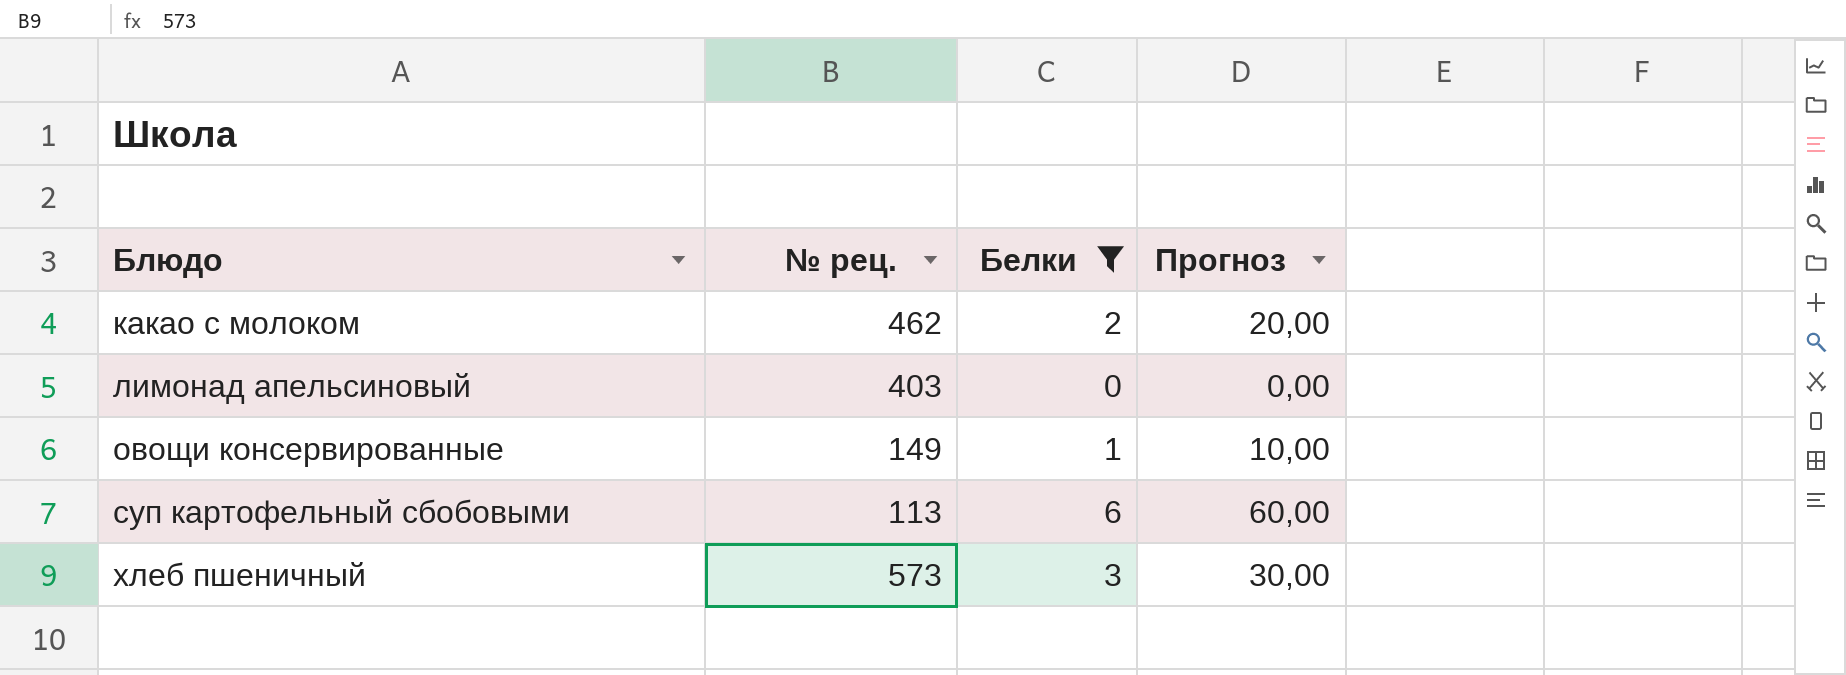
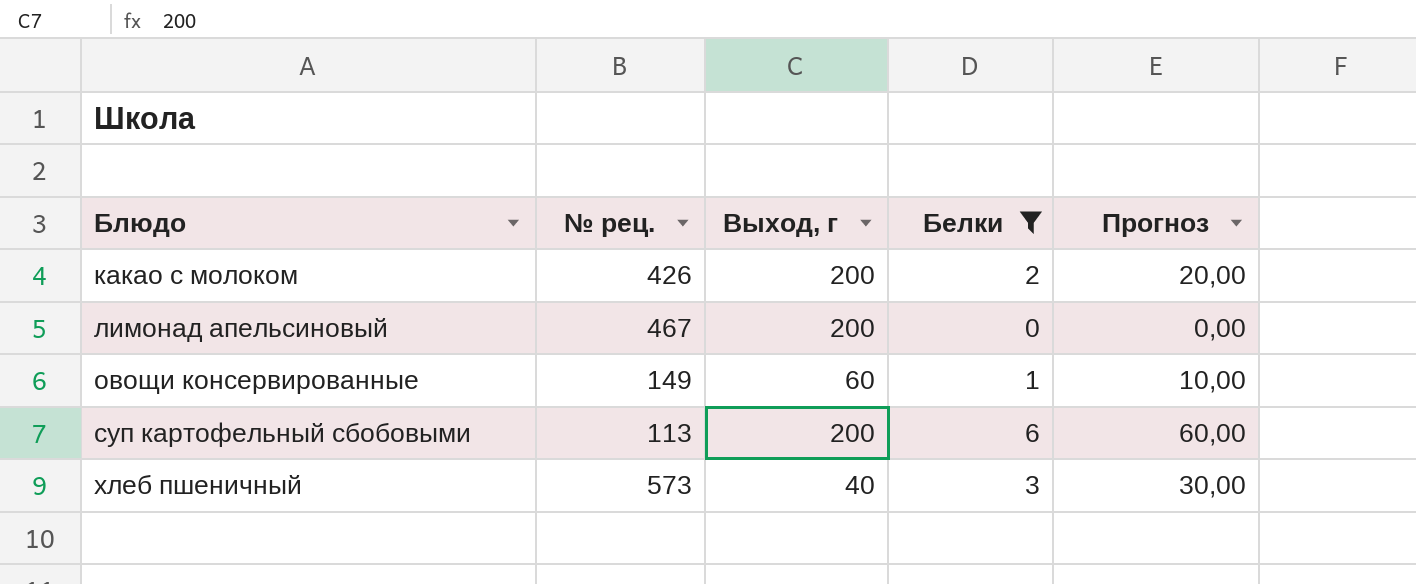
column Выход, г | position: none -> 3
какао с молоком | № рец.: 462 -> 426
лимонад апельсиновый | № рец.: 403 -> 467

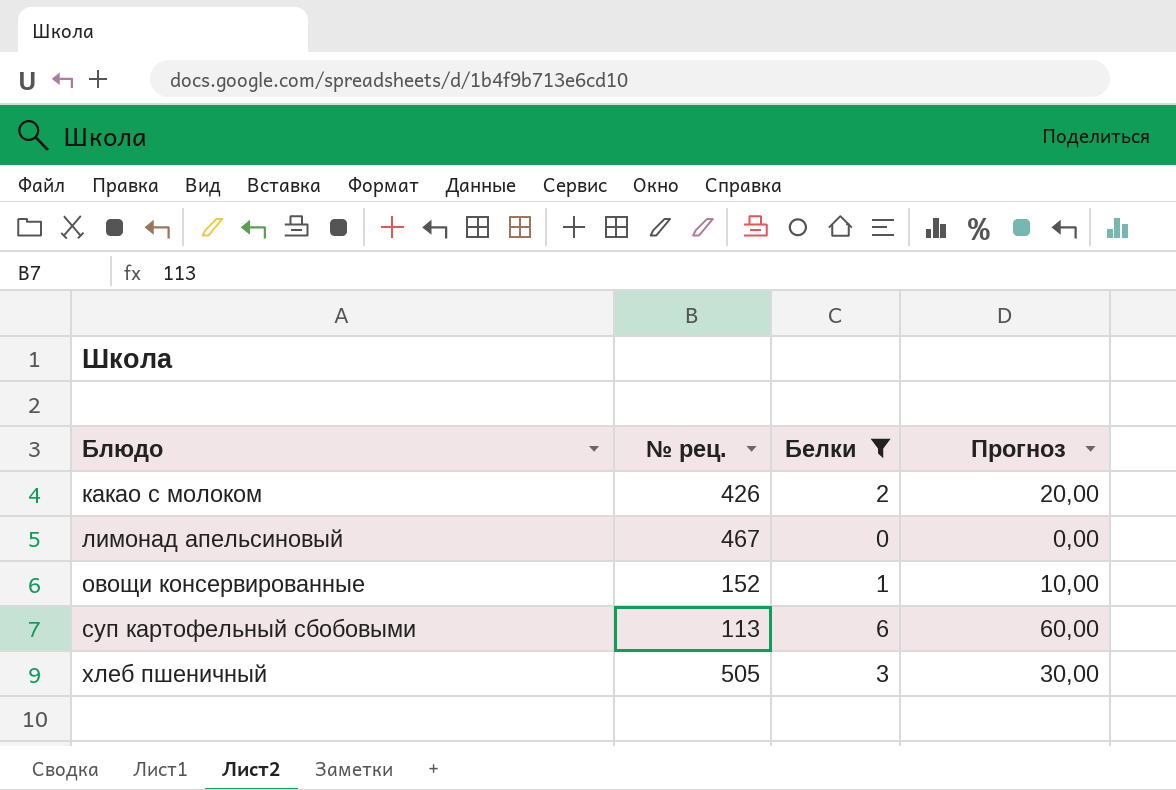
column Выход, г | position: 3 -> none
овощи консервированные | № рец.: 149 -> 152
хлеб пшеничный | № рец.: 573 -> 505

